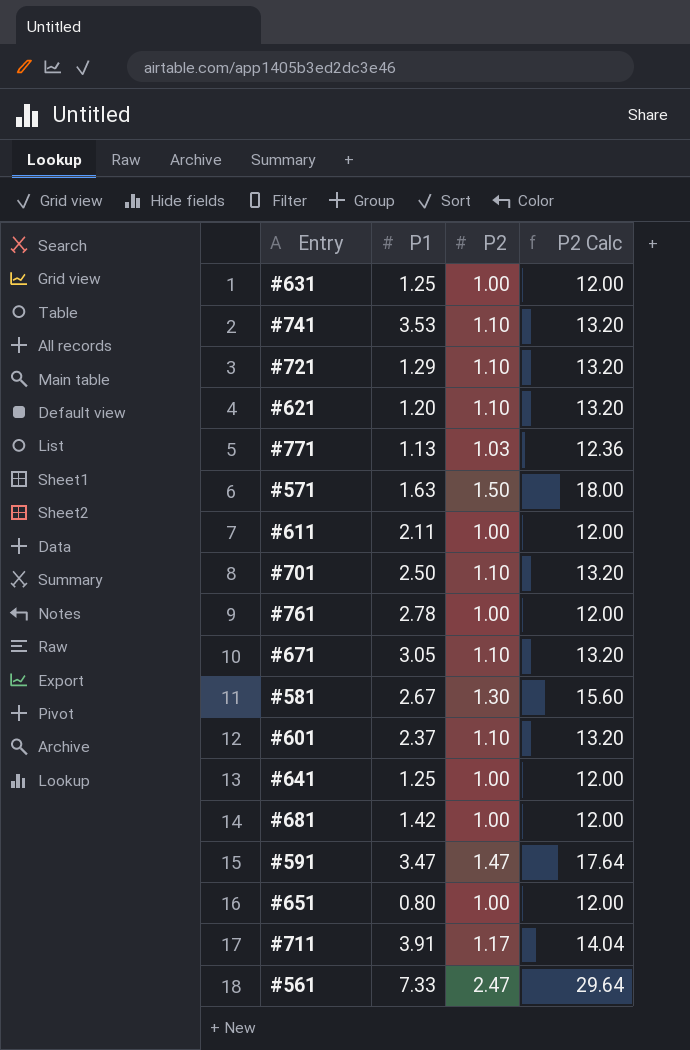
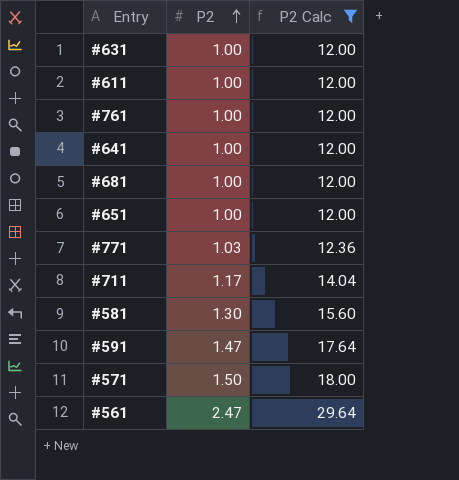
filter: none -> P2 Calc != 13.20
row order: none -> P2 ascending
column P1 | position: 2 -> none

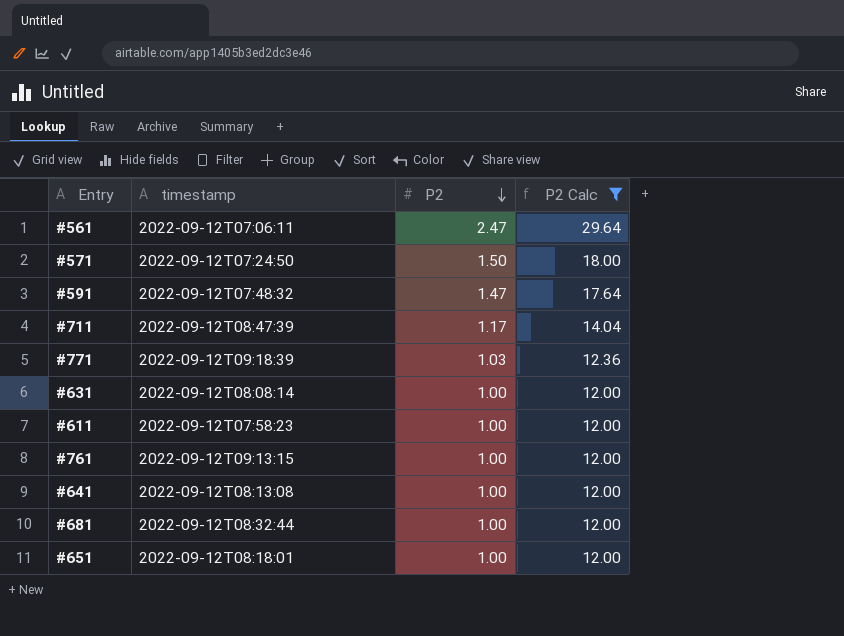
row order: P2 ascending -> P2 descending
column timestamp | position: none -> 2
row #581: 1.30 | 15.60 -> none

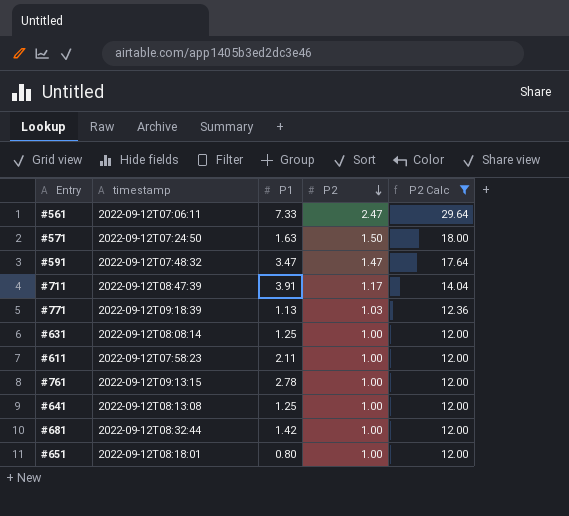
column P1 | position: none -> 3

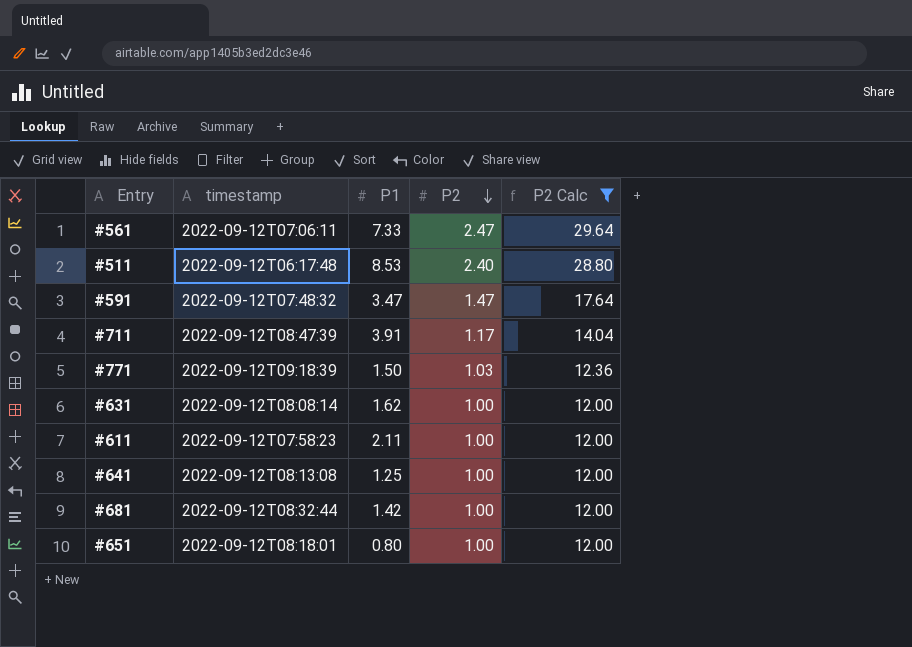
row #571: 2022-09-12T07:24:50 | 1.63 | 1.50 | 18.00 -> none
row #761: 2022-09-12T09:13:15 | 2.78 | 1.00 | 12.00 -> none
row #511: none -> 2022-09-12T06:17:48 | 8.53 | 2.40 | 28.80
#771 | P1: 1.13 -> 1.50
#631 | P1: 1.25 -> 1.62

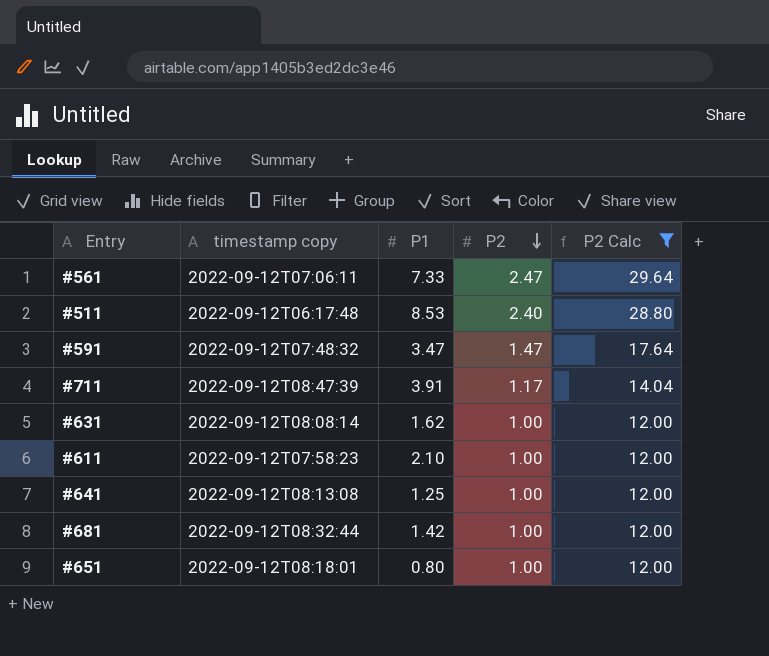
column name: timestamp -> timestamp copy
row #771: 2022-09-12T09:18:39 | 1.50 | 1.03 | 12.36 -> none
#611 | P1: 2.11 -> 2.10

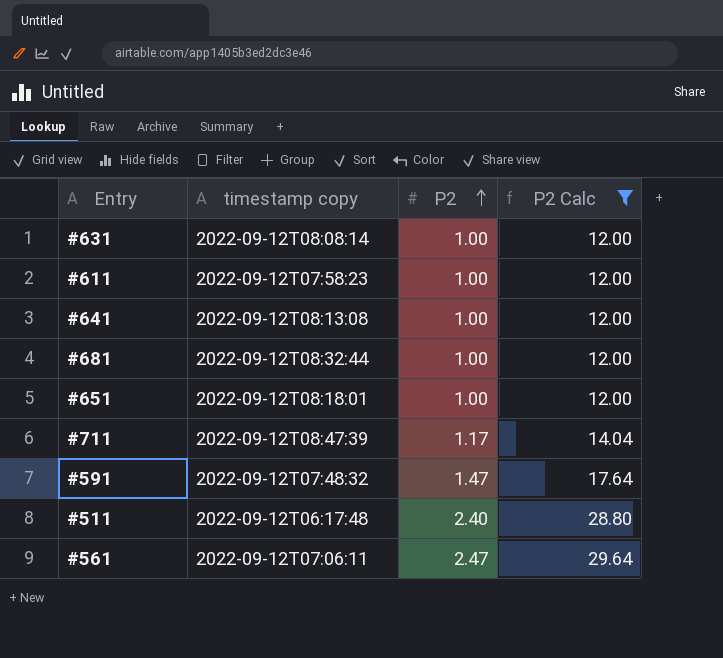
row order: P2 descending -> P2 ascending
column P1 | position: 3 -> none

